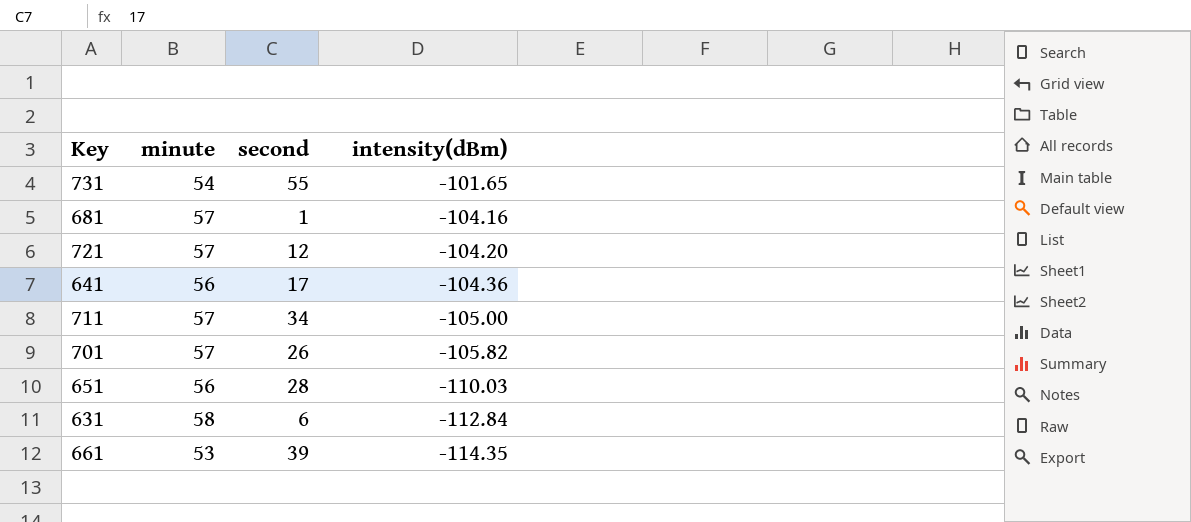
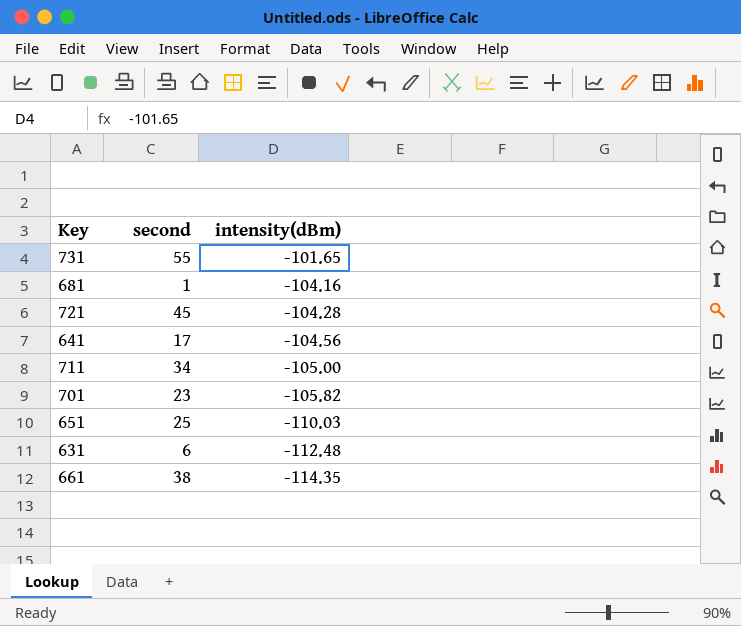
column minute | position: 2 -> none
721 | second: 12 -> 45
721 | intensity(dBm): -104.20 -> -104.28
641 | intensity(dBm): -104.36 -> -104.56
701 | second: 26 -> 23
651 | second: 28 -> 25
631 | intensity(dBm): -112.84 -> -112.48
661 | second: 39 -> 38

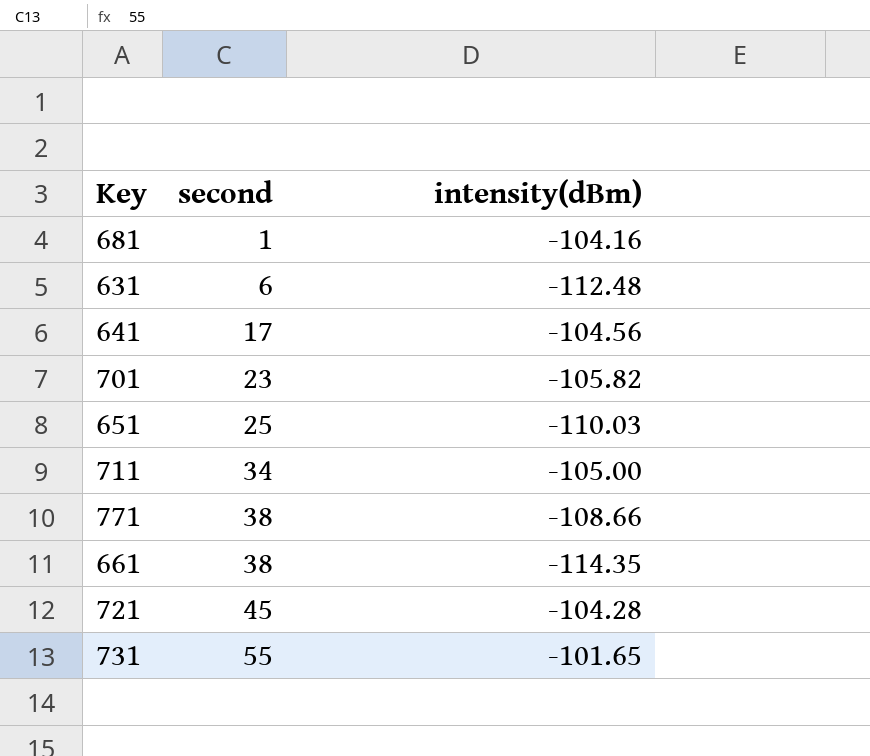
row order: intensity(dBm) descending -> second ascending
row 771: none -> 38 | -108.66

